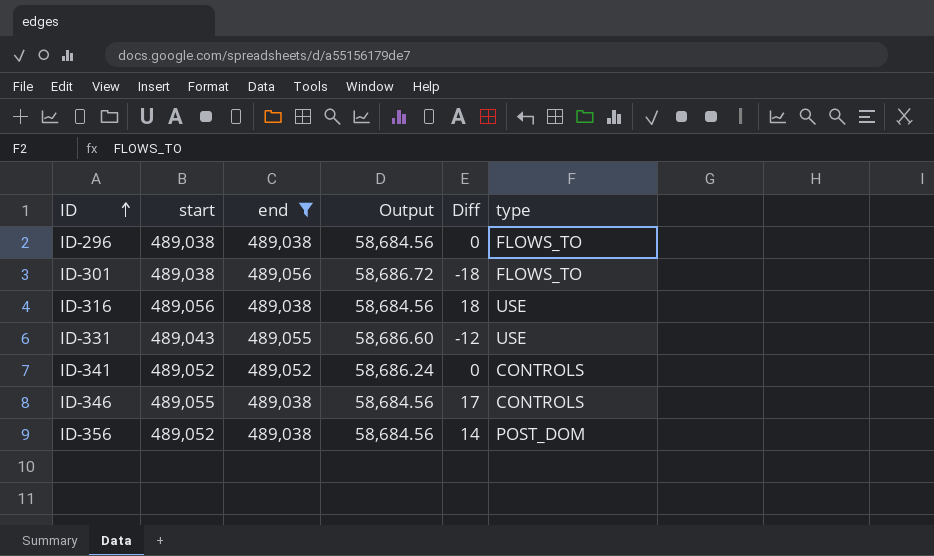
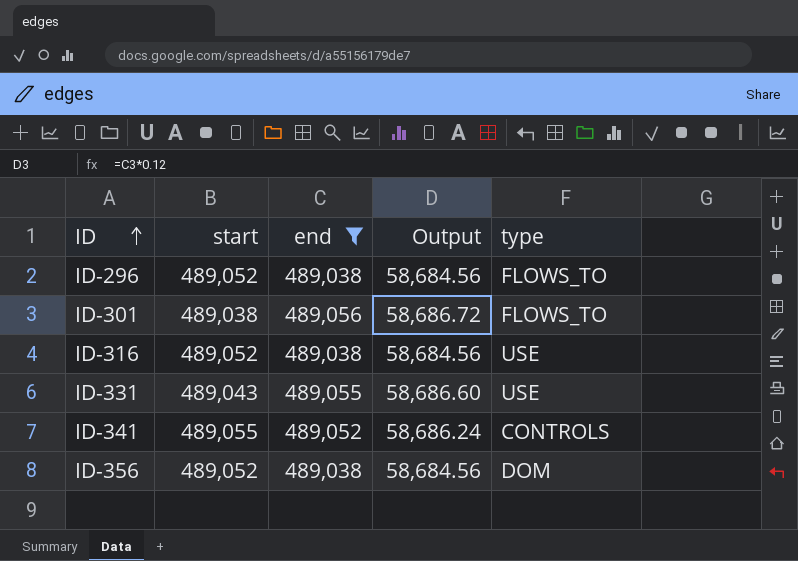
column Diff | formula: [start] - [end] -> none
row ID-346: 489,055 | 489,038 | 58,684.56 | 17 | CONTROLS -> none
ID-296 | start: 489,038 -> 489,052
ID-316 | start: 489,056 -> 489,052
ID-341 | start: 489,052 -> 489,055
ID-356 | type: POST_DOM -> DOM

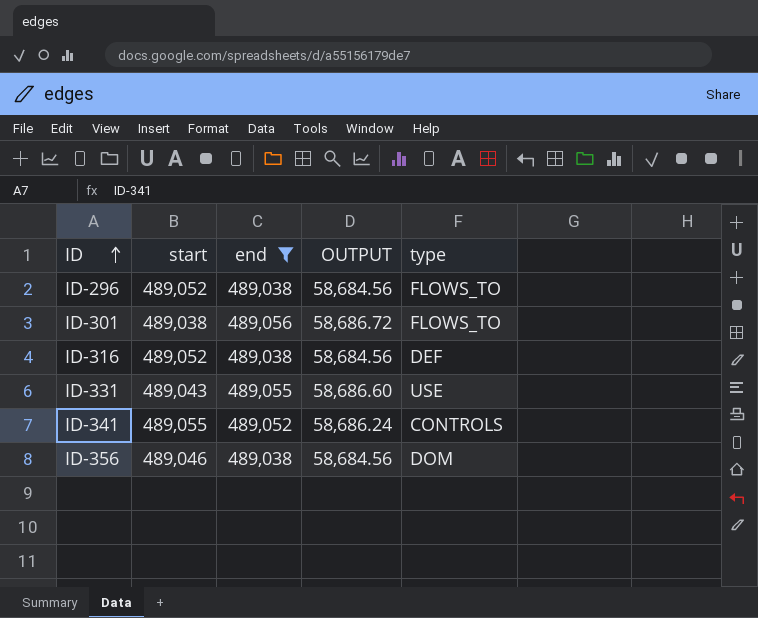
column name: Output -> OUTPUT
ID-316 | type: USE -> DEF
ID-356 | start: 489,052 -> 489,046

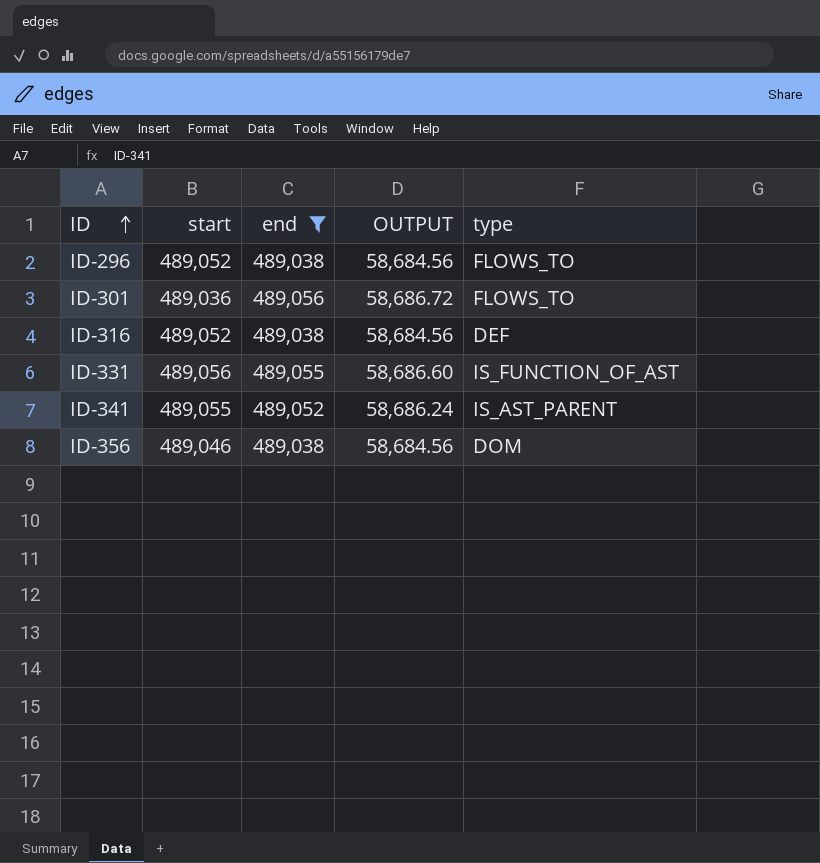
ID-301 | start: 489,038 -> 489,036
ID-331 | start: 489,043 -> 489,056
ID-331 | type: USE -> IS_FUNCTION_OF_AST
ID-341 | type: CONTROLS -> IS_AST_PARENT

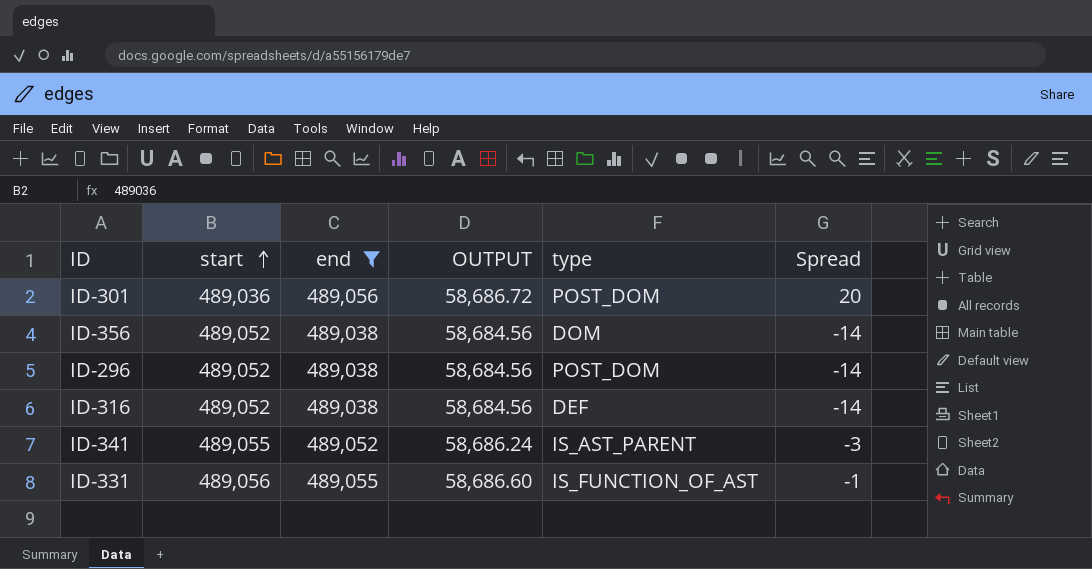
row order: ID ascending -> start ascending
column Spread | formula: none -> [end] - [start]
ID-301 | type: FLOWS_TO -> POST_DOM
ID-356 | start: 489,046 -> 489,052
ID-296 | type: FLOWS_TO -> POST_DOM

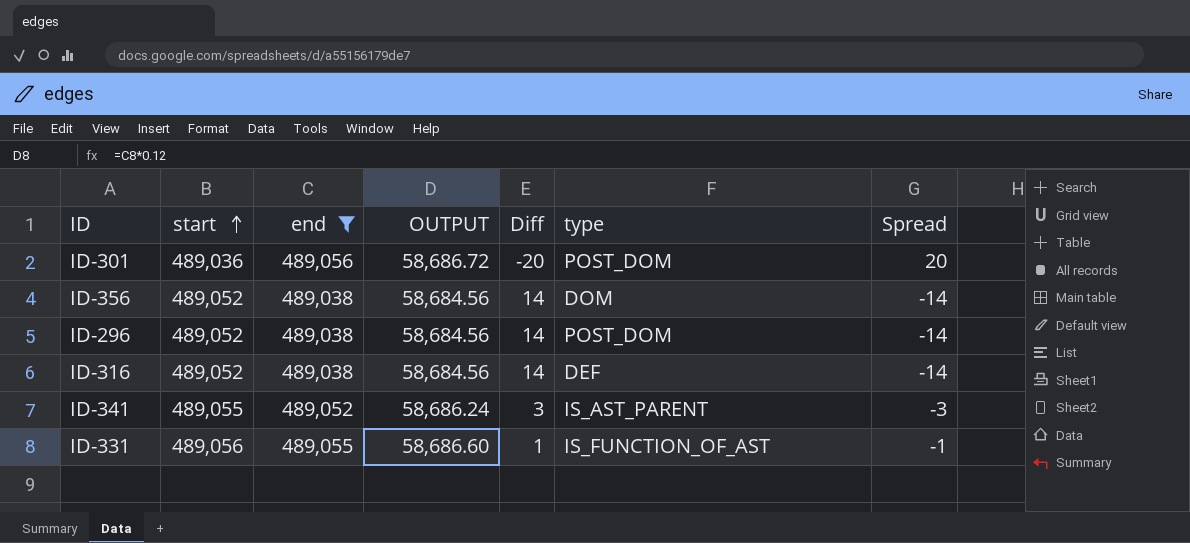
column Diff | formula: none -> [start] - [end]

